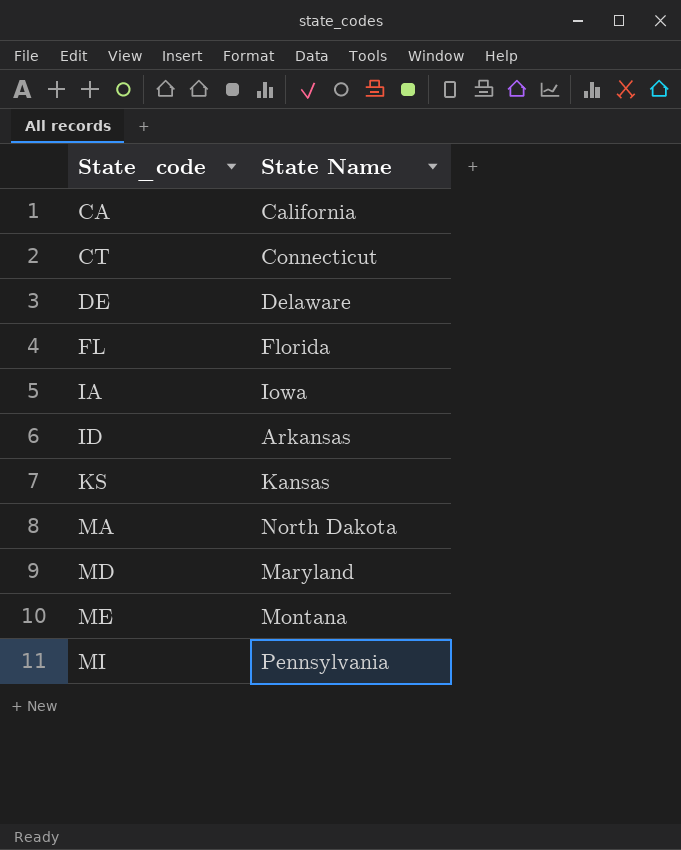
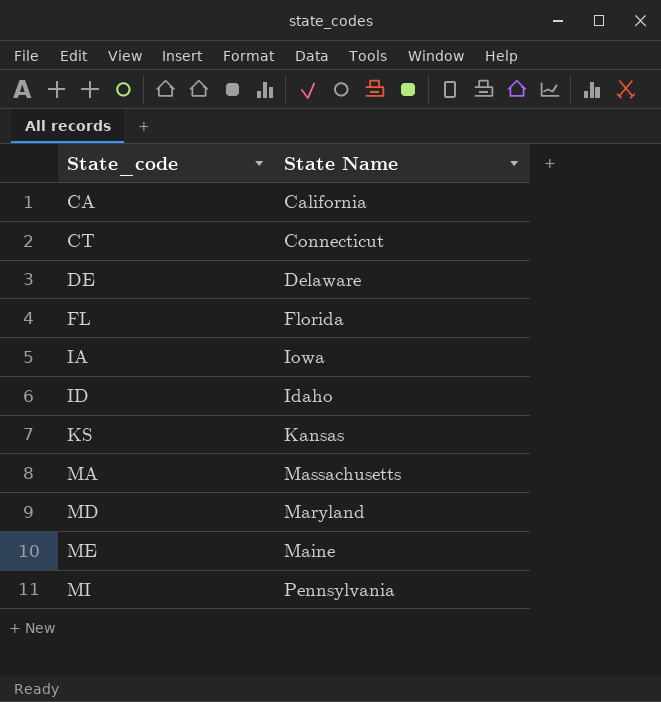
ID | State Name: Arkansas -> Idaho
MA | State Name: North Dakota -> Massachusetts
ME | State Name: Montana -> Maine

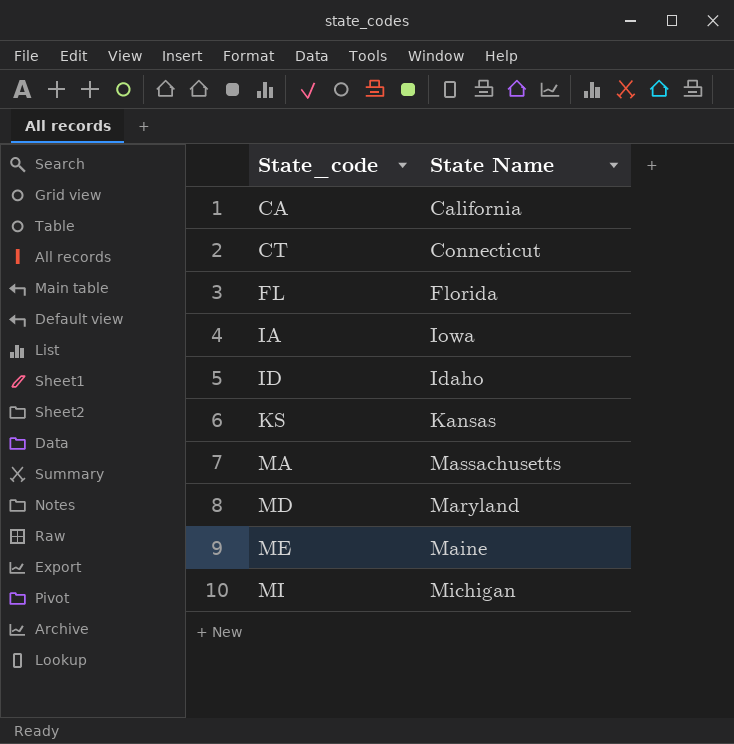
row DE: Delaware -> none
MI | State Name: Pennsylvania -> Michigan

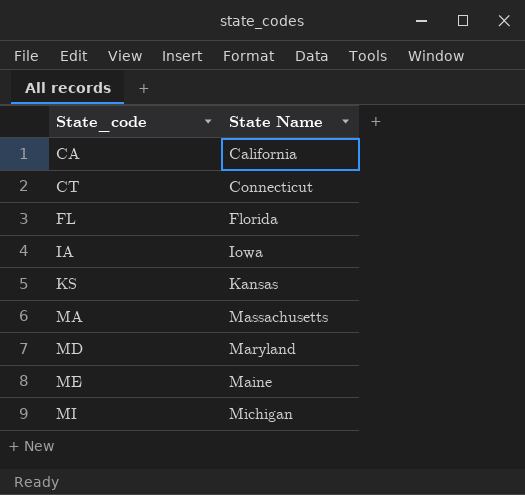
row ID: Idaho -> none

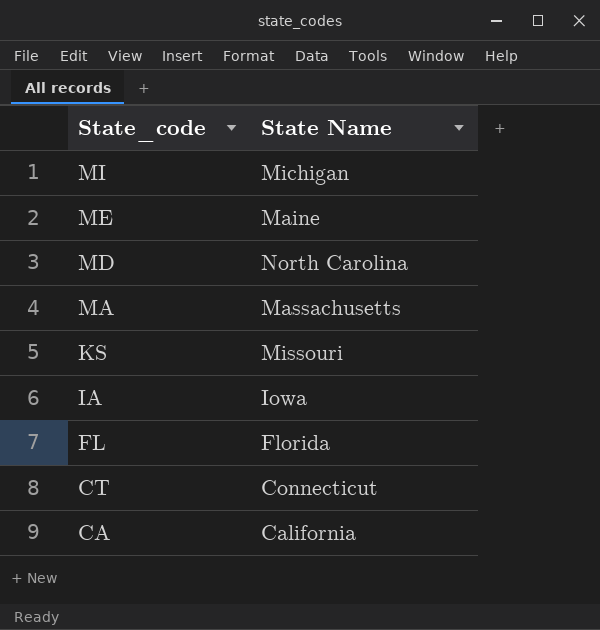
row order: State_code ascending -> State_code descending
MD | State Name: Maryland -> North Carolina
KS | State Name: Kansas -> Missouri

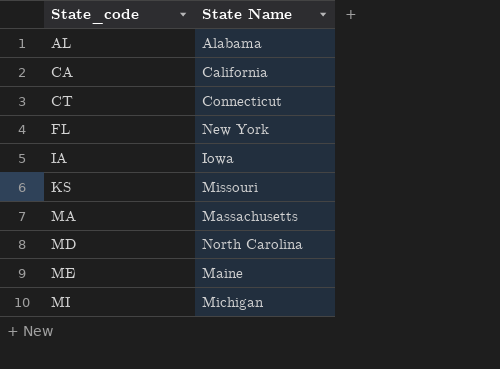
row order: State_code descending -> State_code ascending
row AL: none -> Alabama
FL | State Name: Florida -> New York

